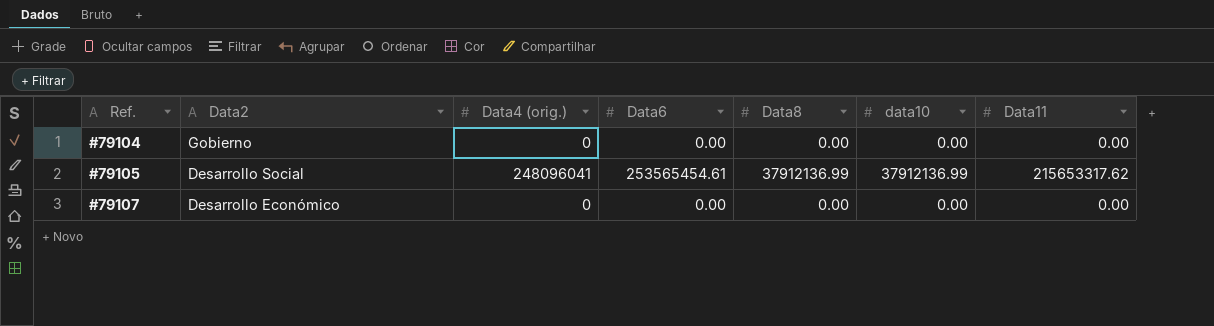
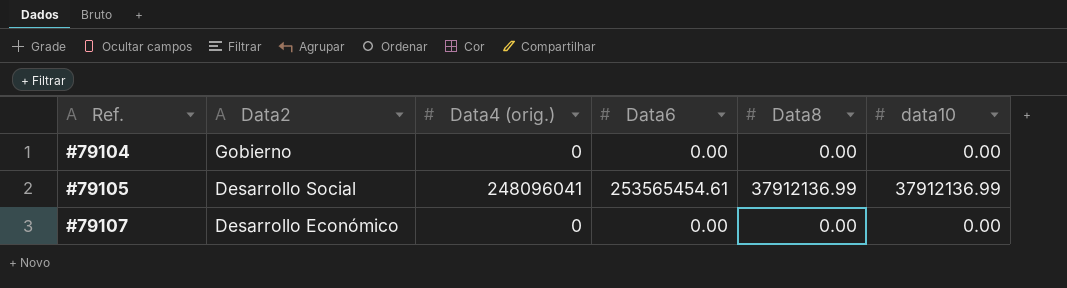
column Data11 | position: 7 -> none

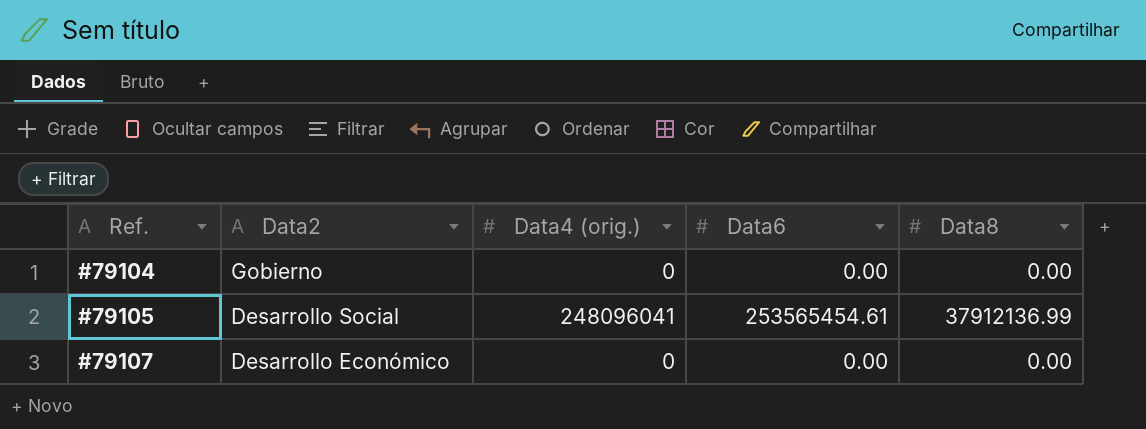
column data10 | position: 6 -> none

